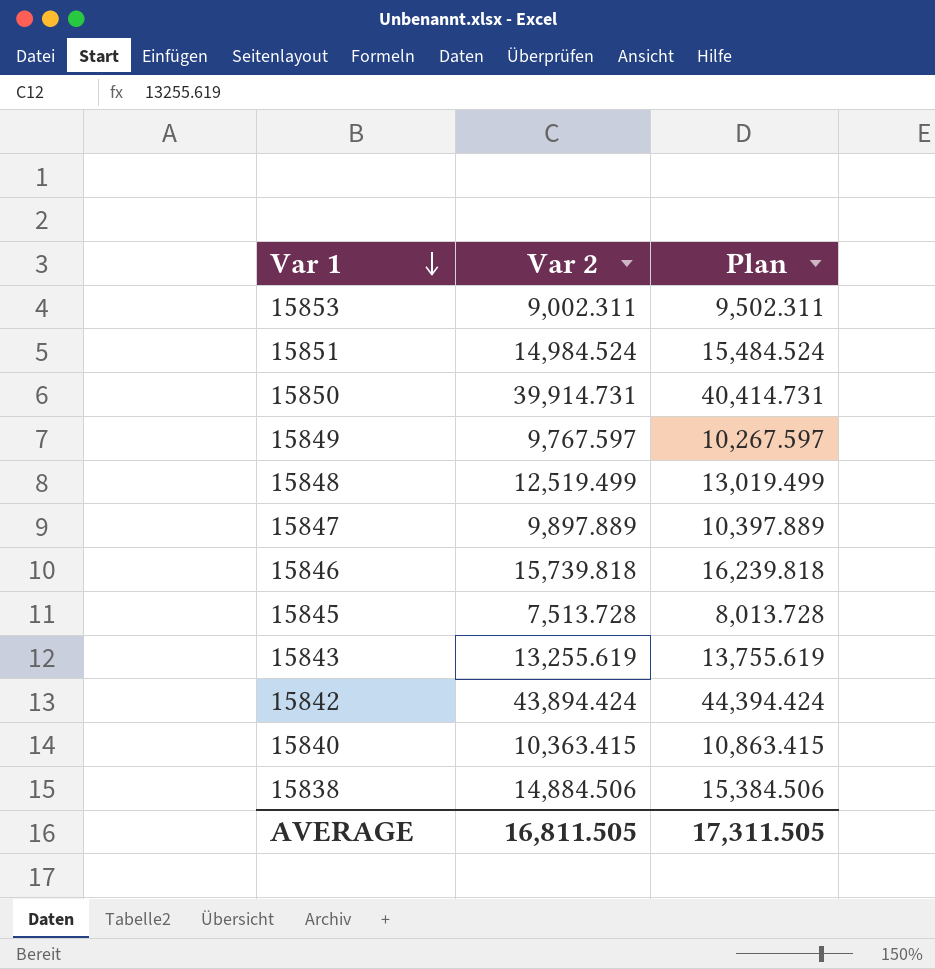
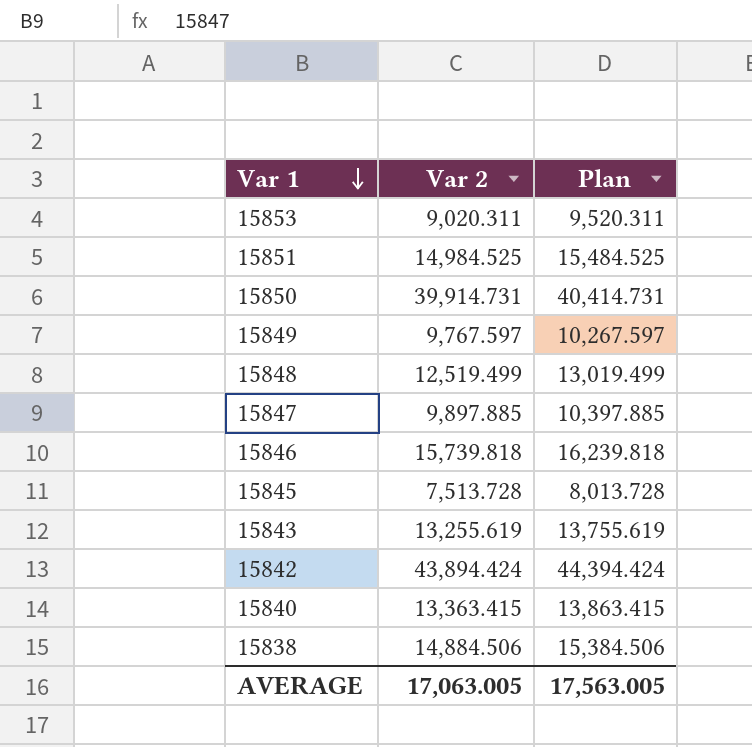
15853 | Var 2: 9,002.311 -> 9,020.311
15853 | Plan: 9,502.311 -> 9,520.311
15851 | Var 2: 14,984.524 -> 14,984.525
15851 | Plan: 15,484.524 -> 15,484.525
15847 | Var 2: 9,897.889 -> 9,897.885
15847 | Plan: 10,397.889 -> 10,397.885
15840 | Var 2: 10,363.415 -> 13,363.415
15840 | Plan: 10,863.415 -> 13,863.415
AVERAGE | Var 2: 16,811.505 -> 17,063.005
AVERAGE | Plan: 17,311.505 -> 17,563.005

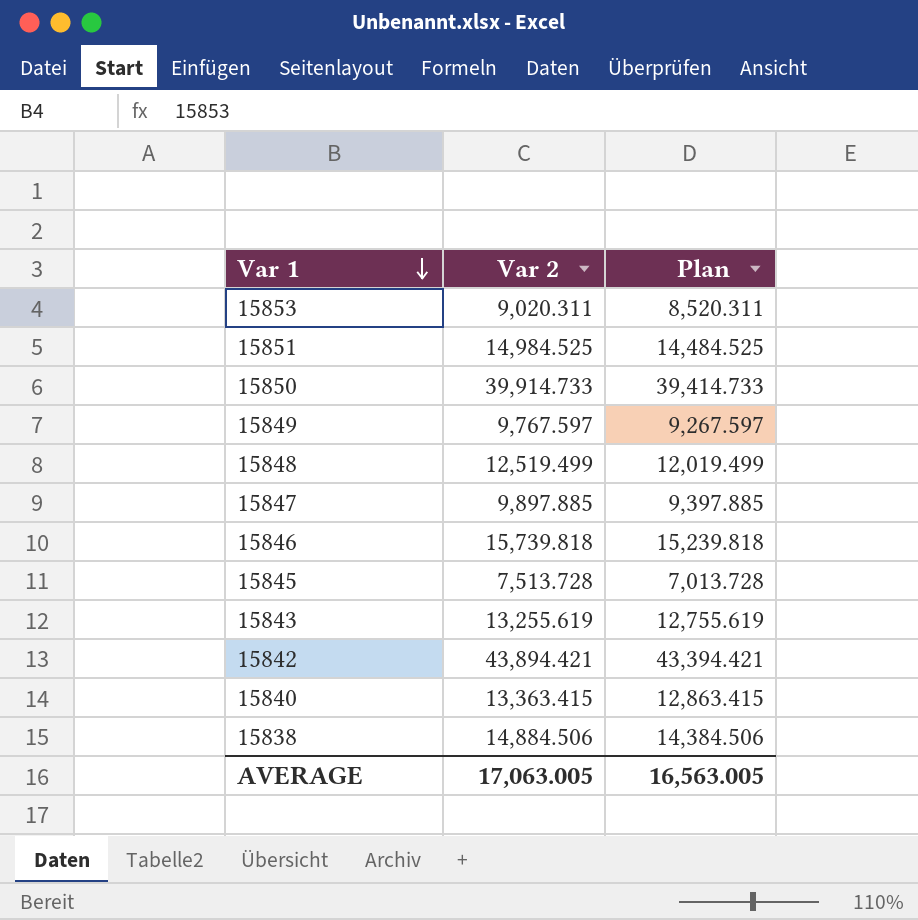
column Plan | formula: [Var 2] + 500 -> [Var 2] - 500
15850 | Var 2: 39,914.731 -> 39,914.733
15842 | Var 2: 43,894.424 -> 43,894.421
AVERAGE | Plan: 17,563.005 -> 16,563.005

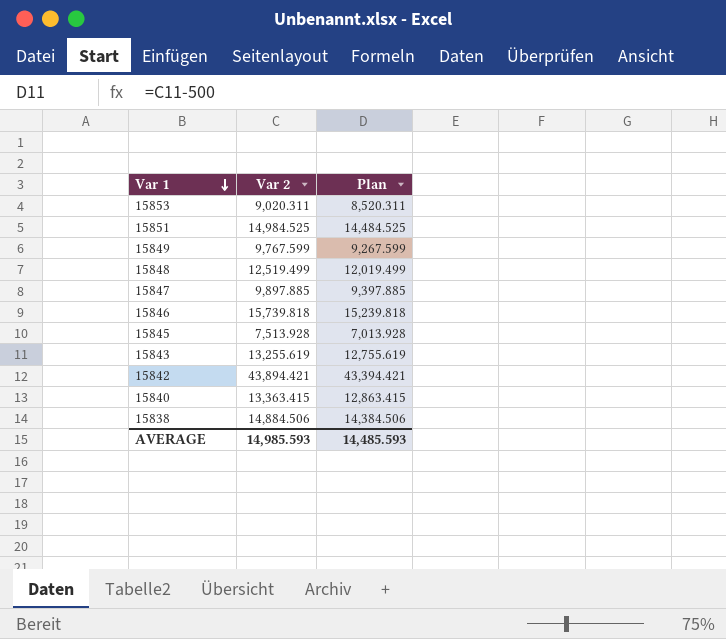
row 15850: 39,914.733 | 39,414.733 -> none
15849 | Var 2: 9,767.597 -> 9,767.599
15849 | Plan: 9,267.597 -> 9,267.599
15845 | Var 2: 7,513.728 -> 7,513.928
15845 | Plan: 7,013.728 -> 7,013.928
AVERAGE | Var 2: 17,063.005 -> 14,985.593
AVERAGE | Plan: 16,563.005 -> 14,485.593

